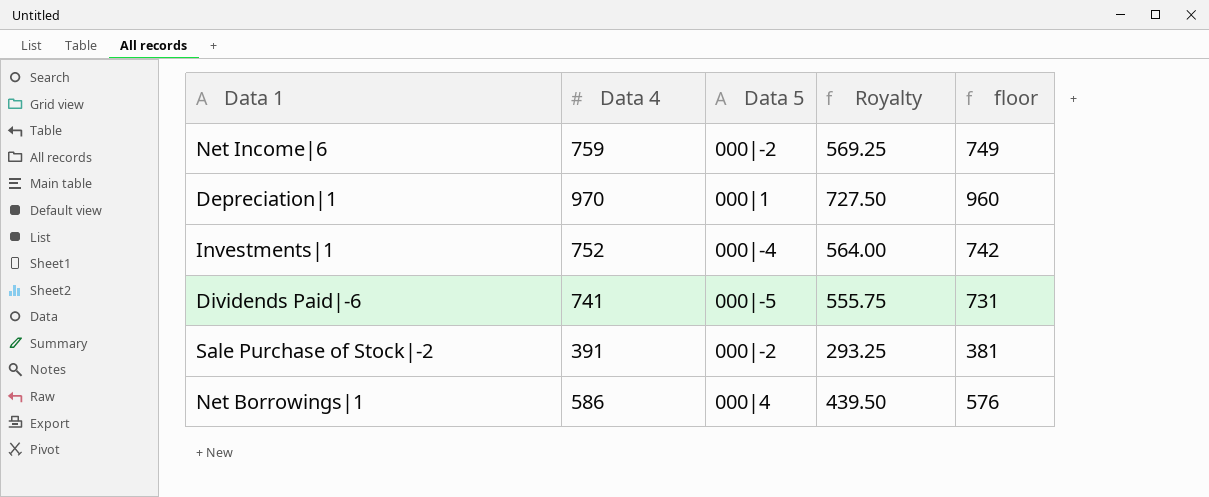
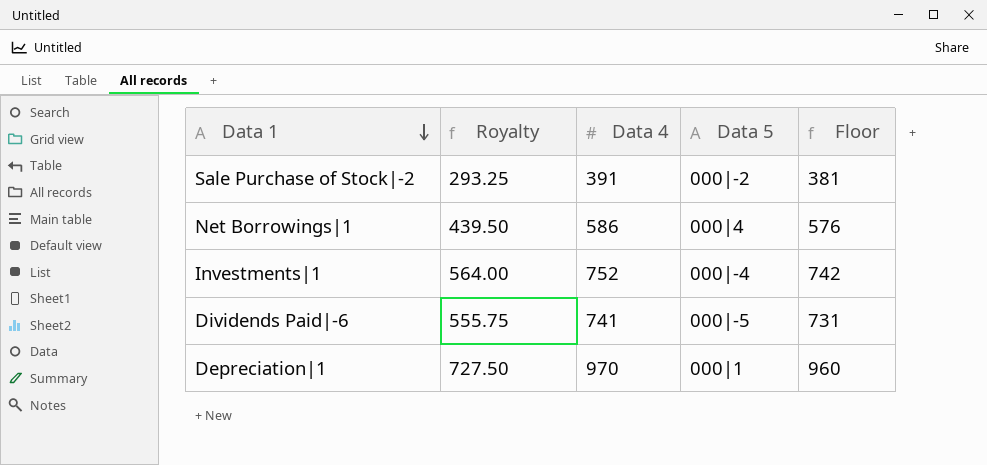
row order: none -> Data 1 descending
column Royalty | position: 4 -> 2
column name: floor -> Floor
row Net Income|6: 759 | 000|-2 | 569.25 | 749 -> none

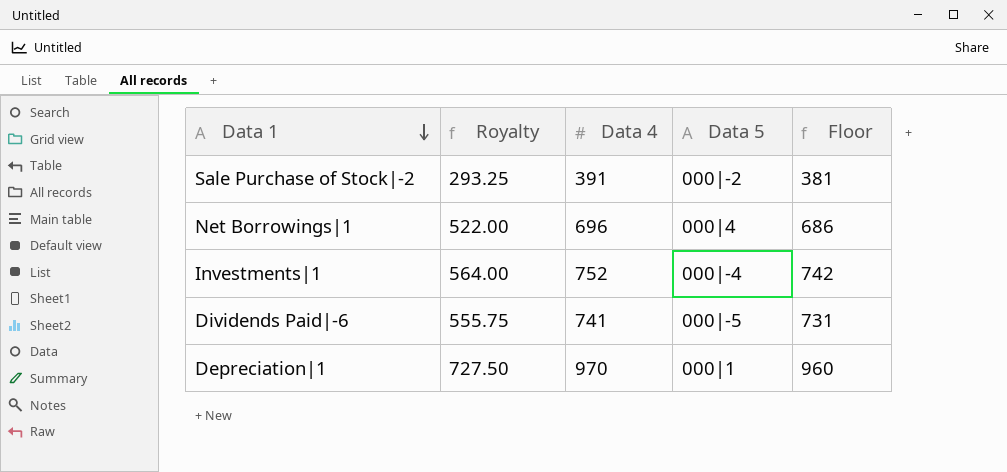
Net Borrowings|1 | Royalty: 439.50 -> 522.00
Net Borrowings|1 | Data 4: 586 -> 696
Net Borrowings|1 | Floor: 576 -> 686

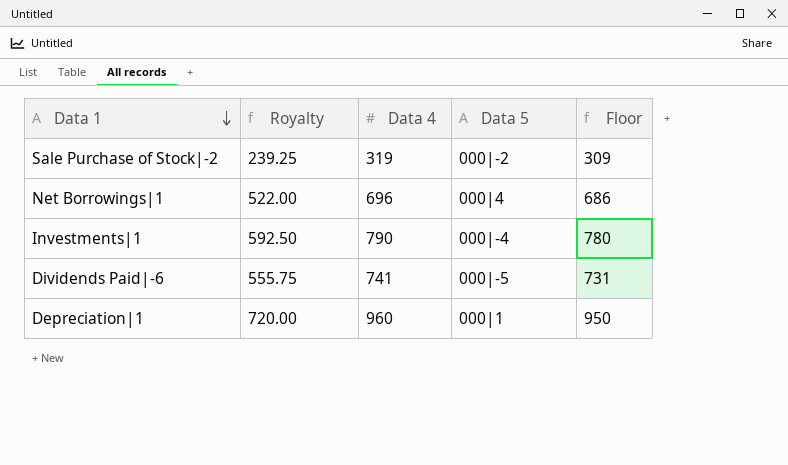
Sale Purchase of Stock|-2 | Royalty: 293.25 -> 239.25
Sale Purchase of Stock|-2 | Data 4: 391 -> 319
Sale Purchase of Stock|-2 | Floor: 381 -> 309
Investments|1 | Royalty: 564.00 -> 592.50
Investments|1 | Data 4: 752 -> 790
Investments|1 | Floor: 742 -> 780
Depreciation|1 | Royalty: 727.50 -> 720.00
Depreciation|1 | Data 4: 970 -> 960
Depreciation|1 | Floor: 960 -> 950

